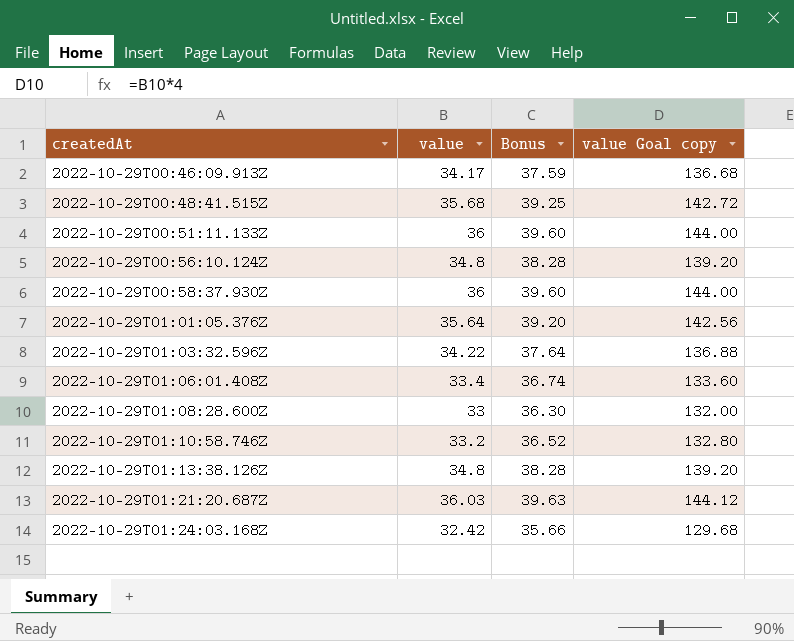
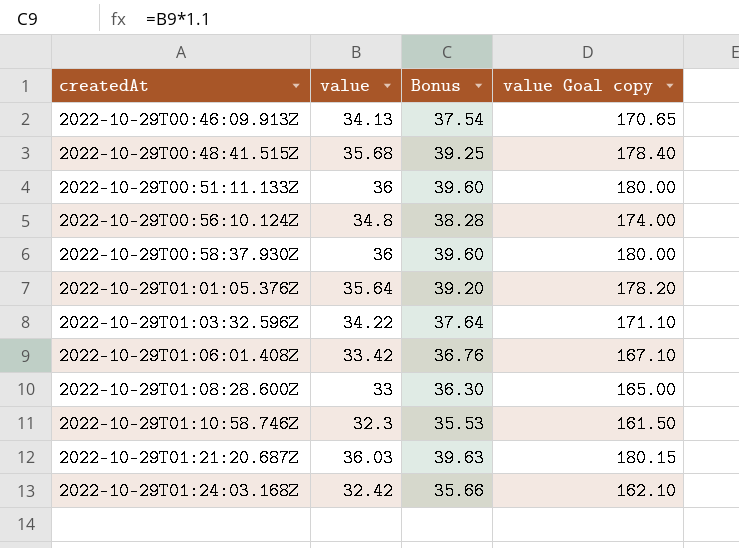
column value Goal copy | formula: [value] * 4 -> [value] * 5
row 2022-10-29T01:13:38.126Z: 34.8 | 38.28 | 139.20 -> none
2022-10-29T00:46:09.913Z | value: 34.17 -> 34.13
2022-10-29T00:46:09.913Z | Bonus: 37.59 -> 37.54
2022-10-29T01:06:01.408Z | value: 33.4 -> 33.42
2022-10-29T01:06:01.408Z | Bonus: 36.74 -> 36.76
2022-10-29T01:10:58.746Z | value: 33.2 -> 32.3
2022-10-29T01:10:58.746Z | Bonus: 36.52 -> 35.53

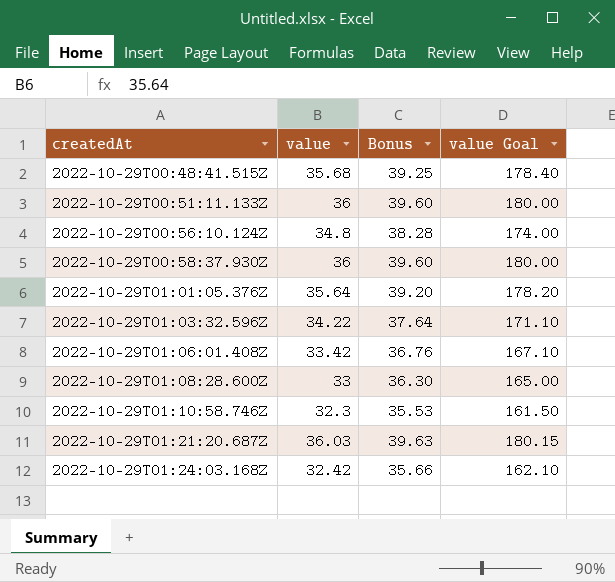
column name: value Goal copy -> value Goal
row 2022-10-29T00:46:09.913Z: 34.13 | 37.54 | 170.65 -> none

